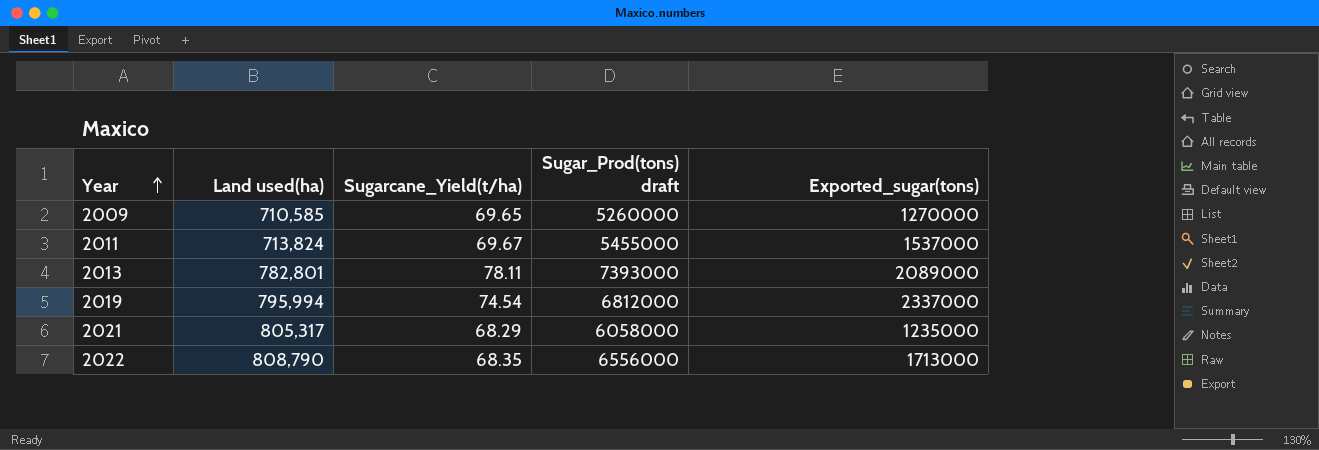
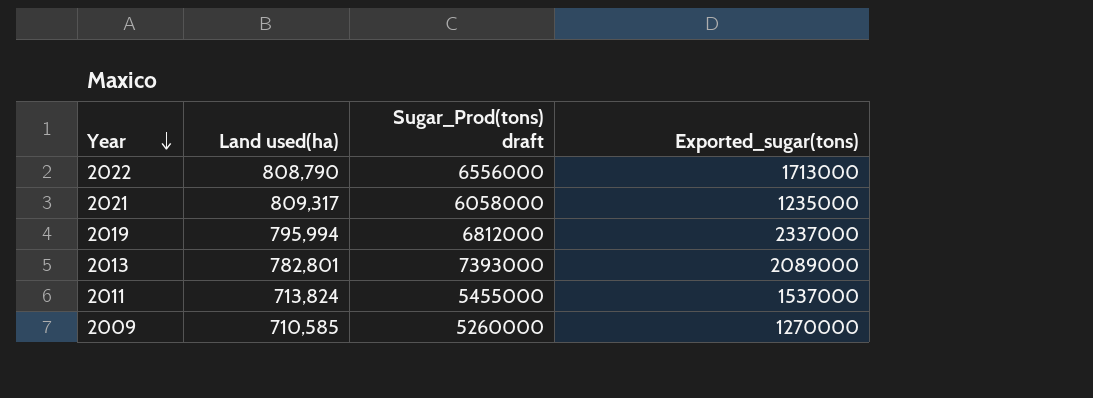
row order: Year ascending -> Year descending
column Sugarcane_Yield(t/ha) | position: 3 -> none
2021 | Land used(ha): 805,317 -> 809,317

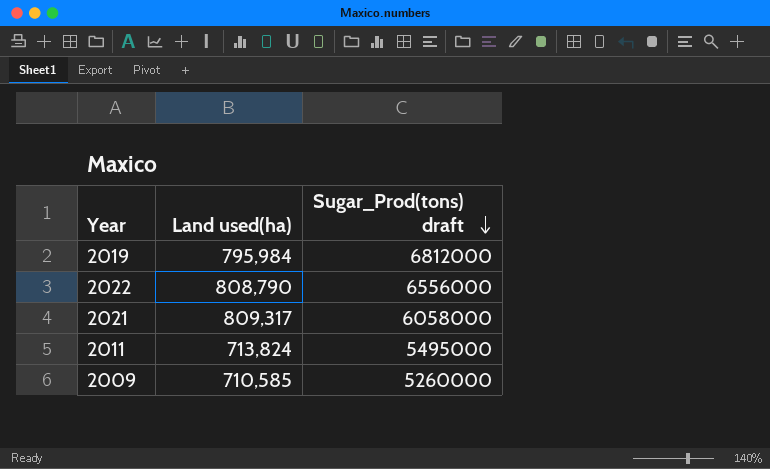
row order: Year descending -> Sugar_Prod(tons) draft descending
column Exported_sugar(tons) | position: 4 -> none
row 2013: 782,801 | 7393000 | 2089000 -> none
2019 | Land used(ha): 795,994 -> 795,984
2011 | Sugar_Prod(tons) draft: 5455000 -> 5495000

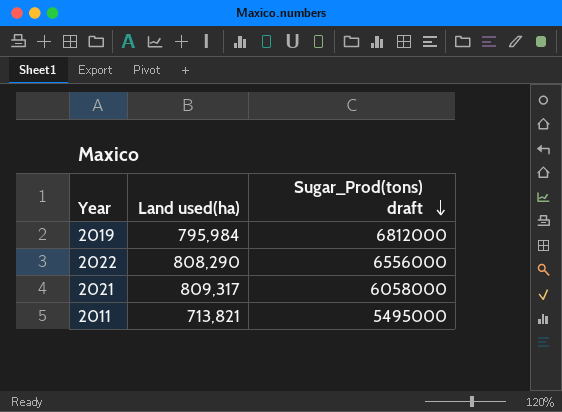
row 2009: 710,585 | 5260000 -> none
2022 | Land used(ha): 808,790 -> 808,290
2011 | Land used(ha): 713,824 -> 713,821

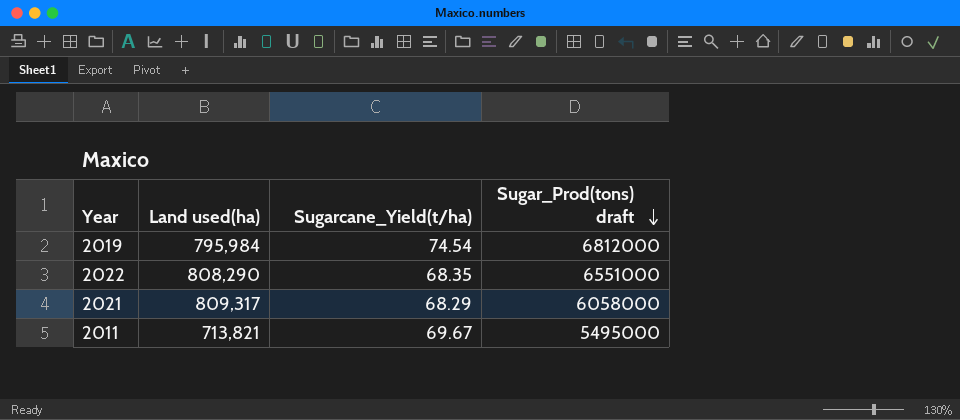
column Sugarcane_Yield(t/ha) | position: none -> 3
2022 | Sugar_Prod(tons) draft: 6556000 -> 6551000

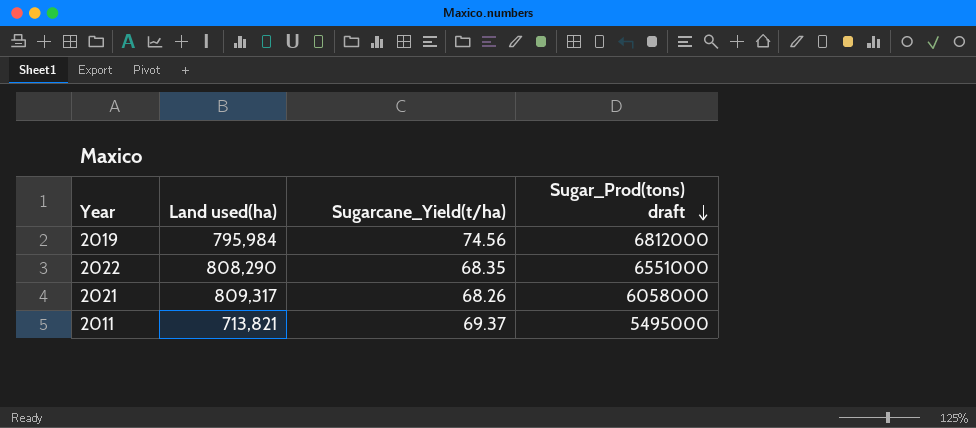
2019 | Sugarcane_Yield(t/ha): 74.54 -> 74.56
2021 | Sugarcane_Yield(t/ha): 68.29 -> 68.26
2011 | Sugarcane_Yield(t/ha): 69.67 -> 69.37

